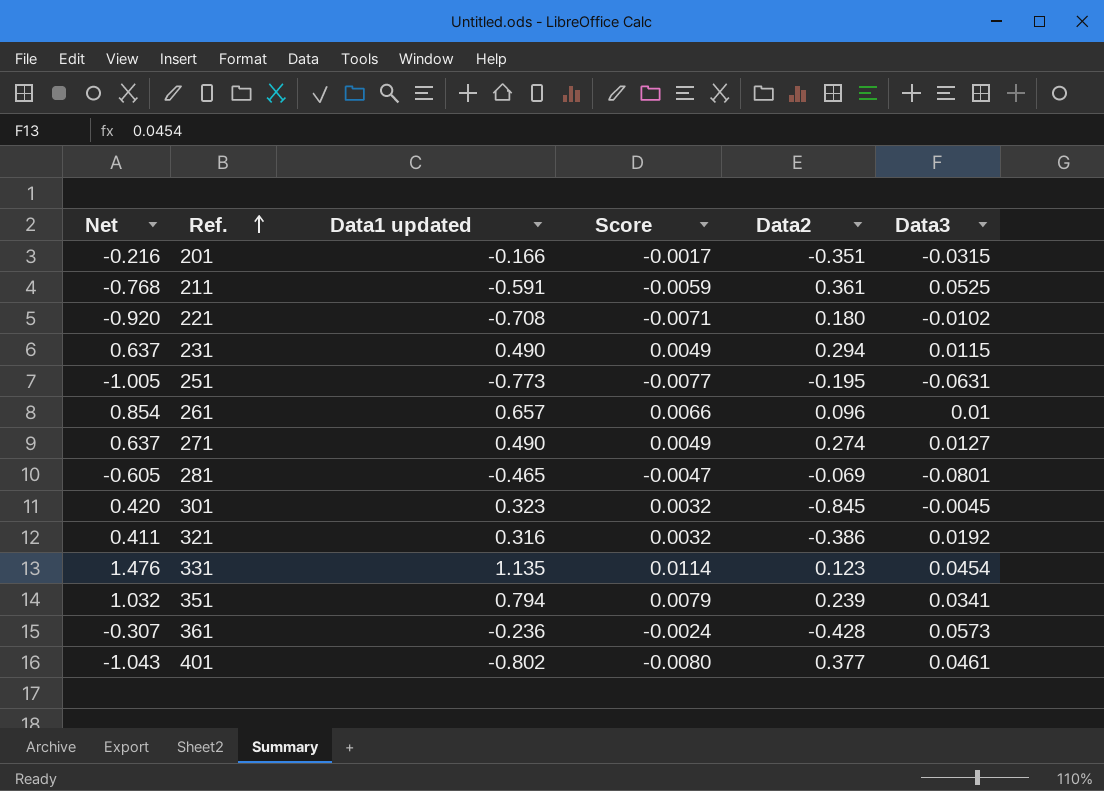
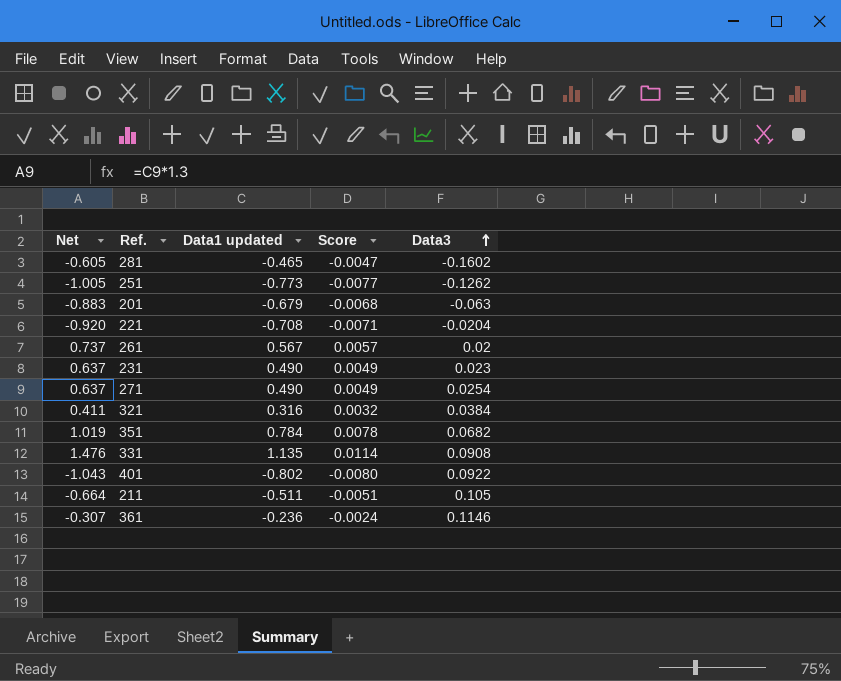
row order: Ref. ascending -> Data3 ascending
column Data2 | position: 5 -> none
row 301: 0.420 | 0.323 | 0.0032 | -0.845 | -0.0045 -> none
281 | Data3: -0.0801 -> -0.1602
251 | Data3: -0.0631 -> -0.1262
201 | Net: -0.216 -> -0.883
201 | Data1 updated: -0.166 -> -0.679
201 | Score: -0.0017 -> -0.0068
201 | Data3: -0.0315 -> -0.063
221 | Data3: -0.0102 -> -0.0204
261 | Net: 0.854 -> 0.737
261 | Data1 updated: 0.657 -> 0.567
261 | Score: 0.0066 -> 0.0057
261 | Data3: 0.01 -> 0.02
231 | Data3: 0.0115 -> 0.023
271 | Data3: 0.0127 -> 0.0254
321 | Data3: 0.0192 -> 0.0384
351 | Net: 1.032 -> 1.019
351 | Data1 updated: 0.794 -> 0.784
351 | Score: 0.0079 -> 0.0078
351 | Data3: 0.0341 -> 0.0682
331 | Data3: 0.0454 -> 0.0908
401 | Data3: 0.0461 -> 0.0922
211 | Net: -0.768 -> -0.664
211 | Data1 updated: -0.591 -> -0.511
211 | Score: -0.0059 -> -0.0051
211 | Data3: 0.0525 -> 0.105
361 | Data3: 0.0573 -> 0.1146

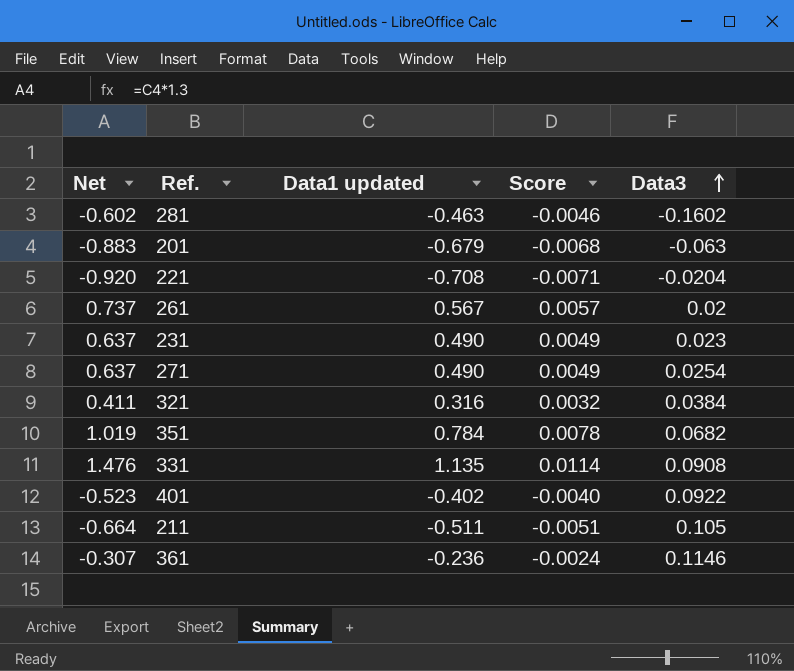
row 251: -1.005 | -0.773 | -0.0077 | -0.1262 -> none
281 | Net: -0.605 -> -0.602
281 | Data1 updated: -0.465 -> -0.463
281 | Score: -0.0047 -> -0.0046
401 | Net: -1.043 -> -0.523
401 | Data1 updated: -0.802 -> -0.402
401 | Score: -0.0080 -> -0.0040

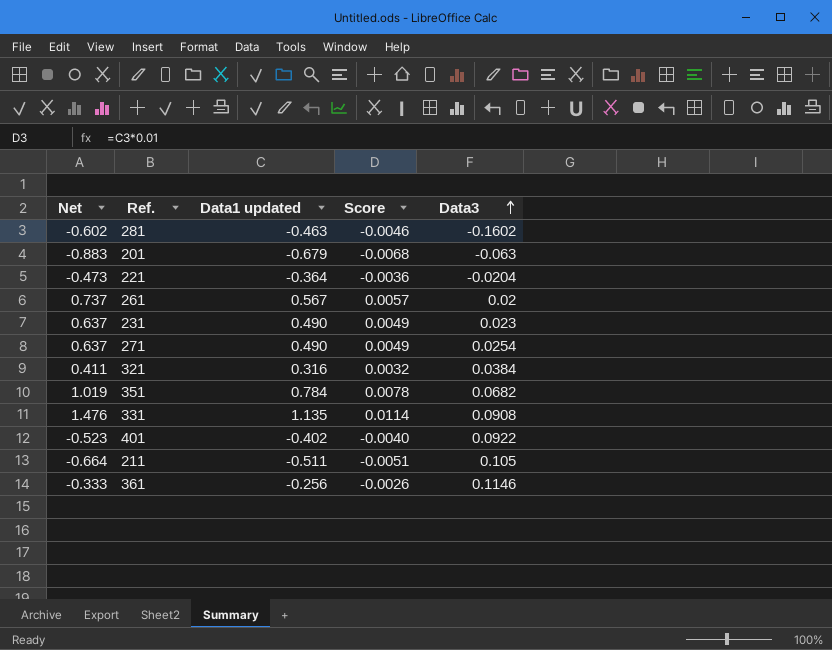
221 | Net: -0.920 -> -0.473
221 | Data1 updated: -0.708 -> -0.364
221 | Score: -0.0071 -> -0.0036
361 | Net: -0.307 -> -0.333
361 | Data1 updated: -0.236 -> -0.256
361 | Score: -0.0024 -> -0.0026

